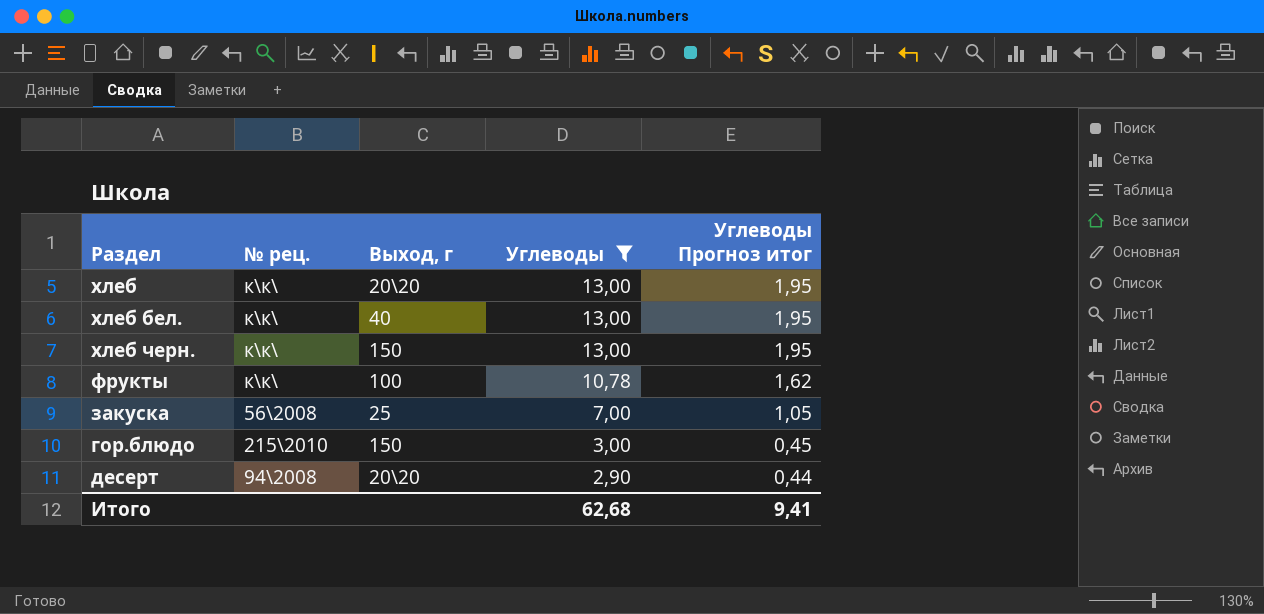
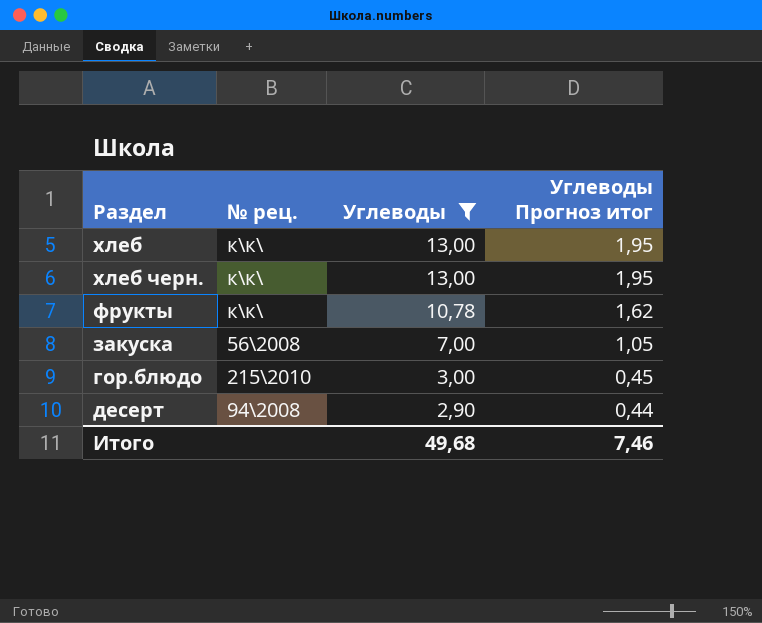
column Выход, г | position: 3 -> none
row хлеб бел.: к\к\ | 40 | 13,00 | 1,95 -> none
Итого | Углеводы: 62,68 -> 49,68
Итого | Углеводы Прогноз итог: 9,41 -> 7,46

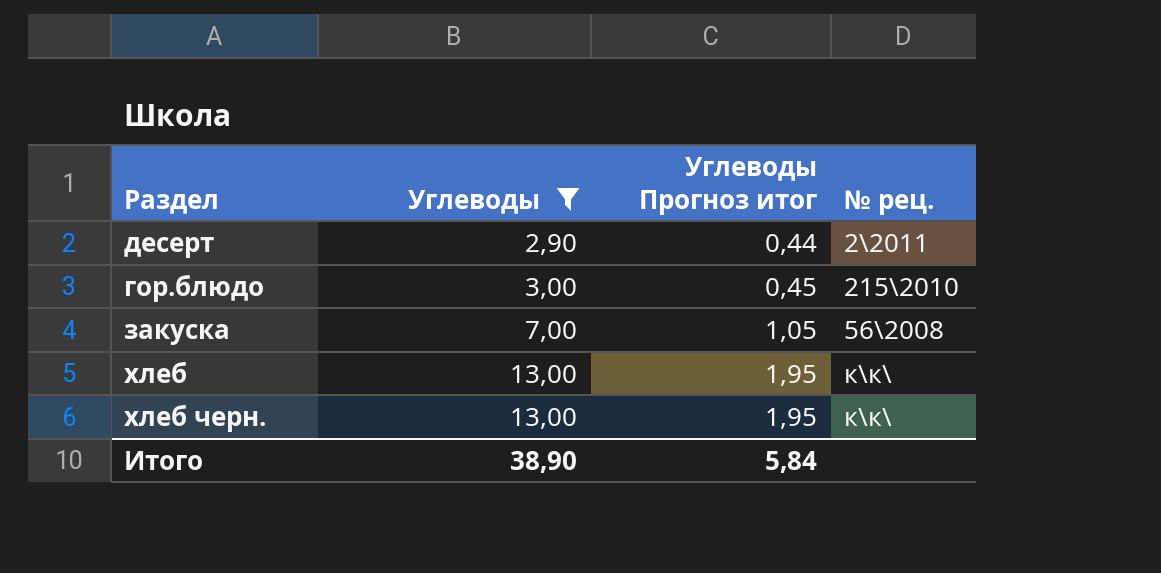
row order: Углеводы descending -> Углеводы ascending
column № рец. | position: 2 -> 4
row фрукты: к\к\ | 10,78 | 1,62 -> none
десерт | № рец.: 94\2008 -> 2\2011
Итого | Углеводы: 49,68 -> 38,90
Итого | Углеводы Прогноз итог: 7,46 -> 5,84

